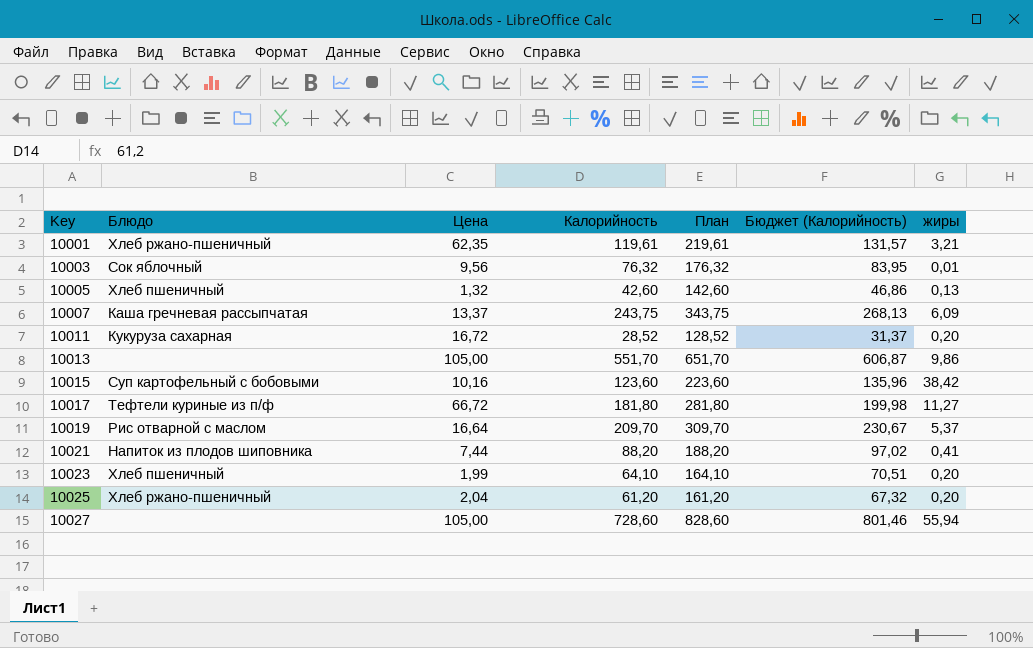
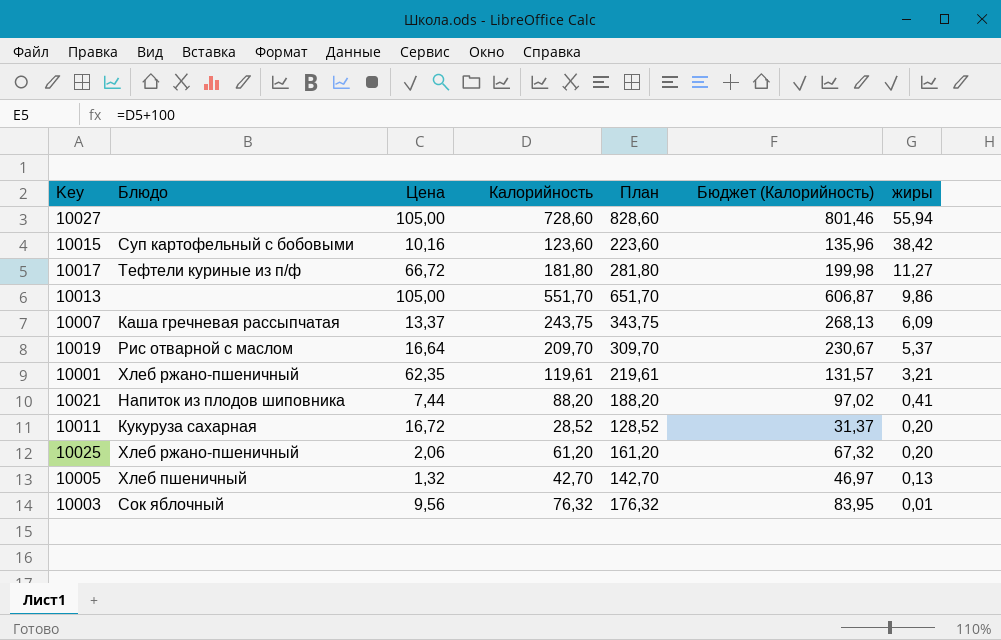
row order: Key ascending -> жиры descending
row 10023: Хлеб пшеничный | 1,99 | 64,10 | 164,10 | 70,51 | 0,20 -> none
10025 | Цена: 2,04 -> 2,06
10005 | Калорийность: 42,60 -> 42,70
10005 | План: 142,60 -> 142,70
10005 | Бюджет (Калорийность): 46,86 -> 46,97

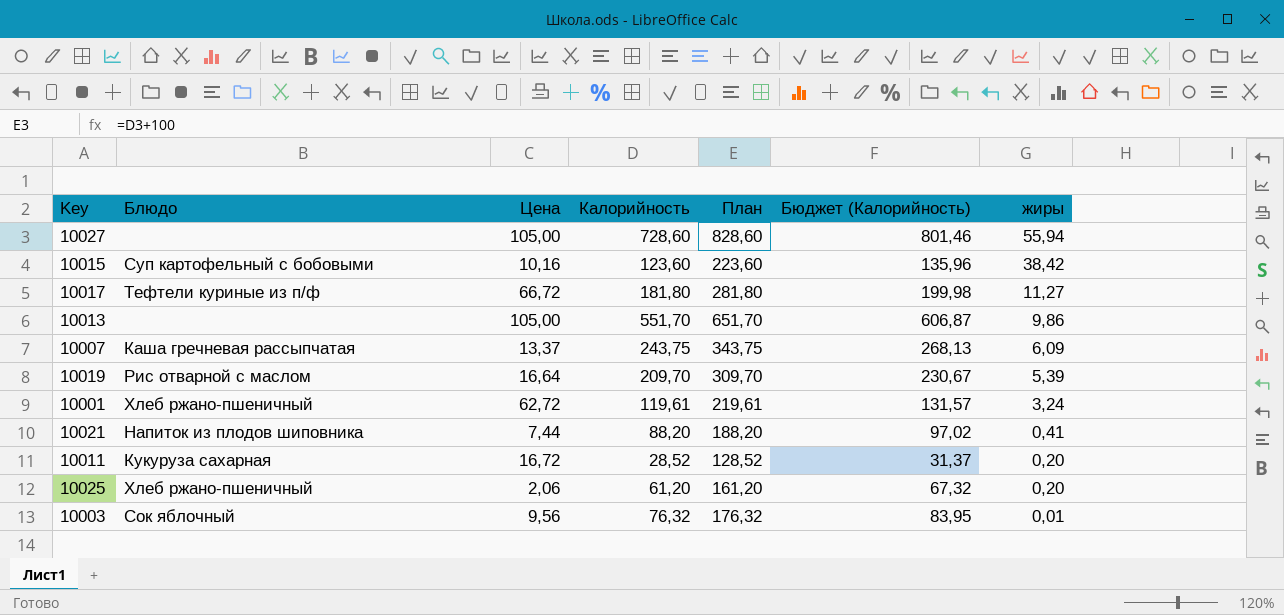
row 10005: Хлеб пшеничный | 1,32 | 42,70 | 142,70 | 46,97 | 0,13 -> none
10019 | жиры: 5,37 -> 5,39
10001 | Цена: 62,35 -> 62,72
10001 | жиры: 3,21 -> 3,24

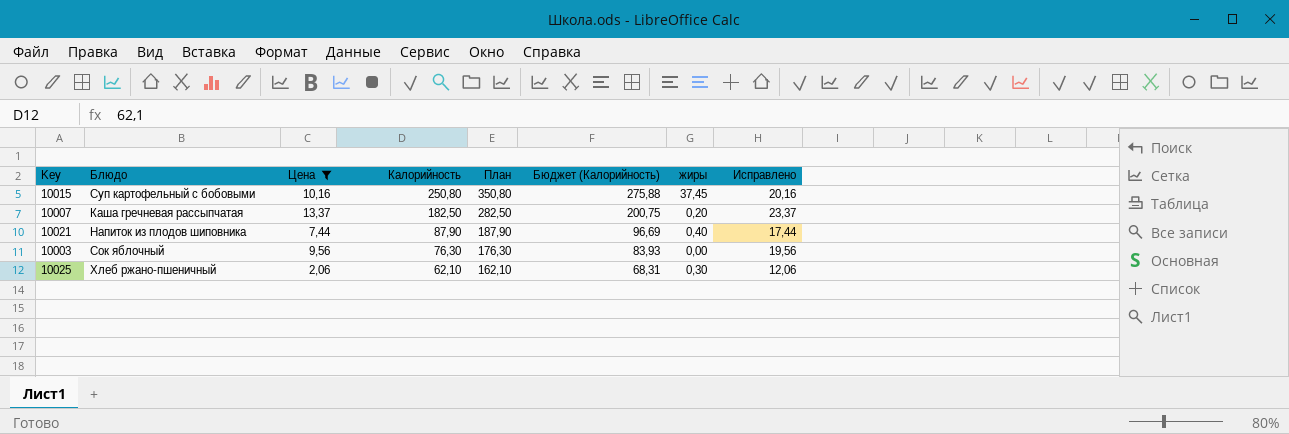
filter: none -> Цена <= 13,37
row order: жиры descending -> Калорийность descending
column Исправлено | formula: none -> [Цена] + 10
10015 | Калорийность: 123,60 -> 250,80
10015 | План: 223,60 -> 350,80
10015 | Бюджет (Калорийность): 135,96 -> 275,88
10015 | жиры: 38,42 -> 37,45
10007 | Калорийность: 243,75 -> 182,50
10007 | План: 343,75 -> 282,50
10007 | Бюджет (Калорийность): 268,13 -> 200,75
10007 | жиры: 6,09 -> 0,20
10021 | Калорийность: 88,20 -> 87,90
10021 | План: 188,20 -> 187,90
10021 | Бюджет (Калорийность): 97,02 -> 96,69
10021 | жиры: 0,41 -> 0,40
10003 | Калорийность: 76,32 -> 76,30
10003 | План: 176,32 -> 176,30
10003 | Бюджет (Калорийность): 83,95 -> 83,93
10003 | жиры: 0,01 -> 0,00
10025 | Калорийность: 61,20 -> 62,10
10025 | План: 161,20 -> 162,10
10025 | Бюджет (Калорийность): 67,32 -> 68,31
10025 | жиры: 0,20 -> 0,30

